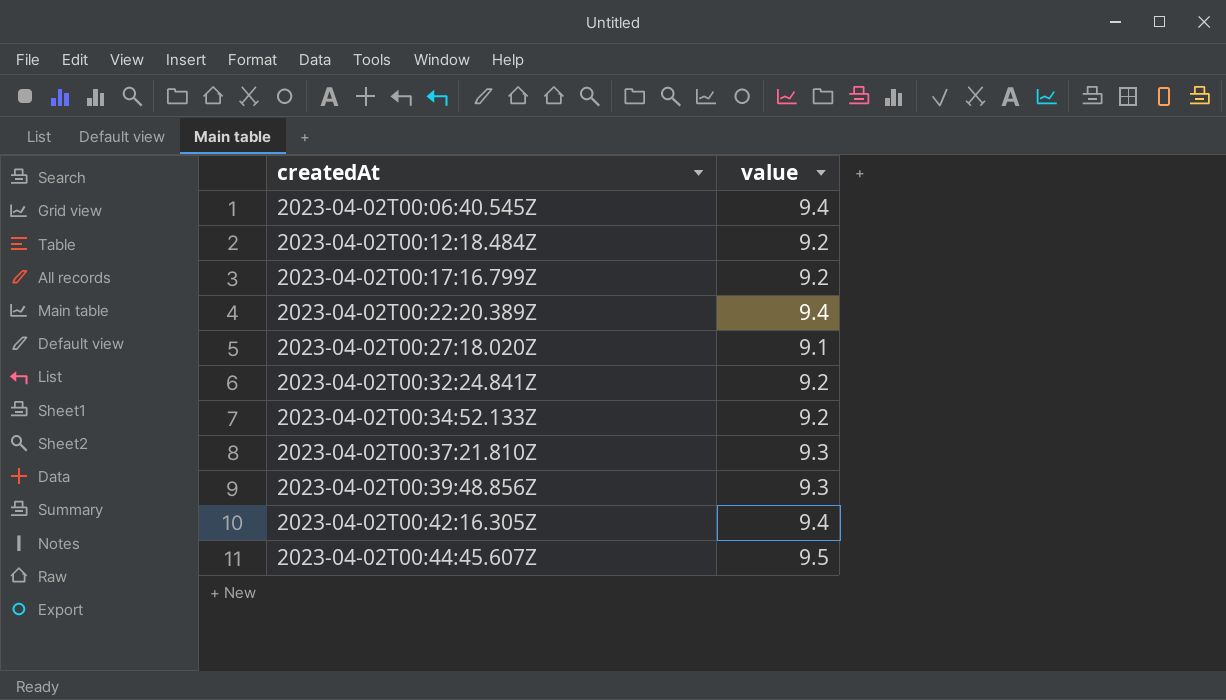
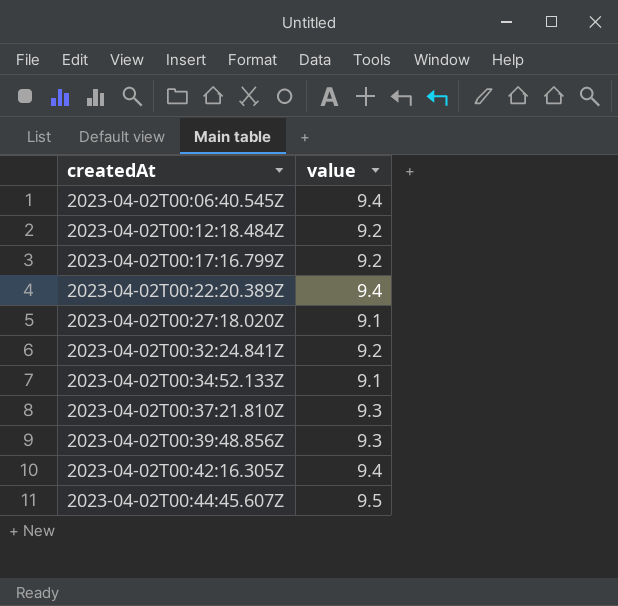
2023-04-02T00:34:52.133Z | value: 9.2 -> 9.1

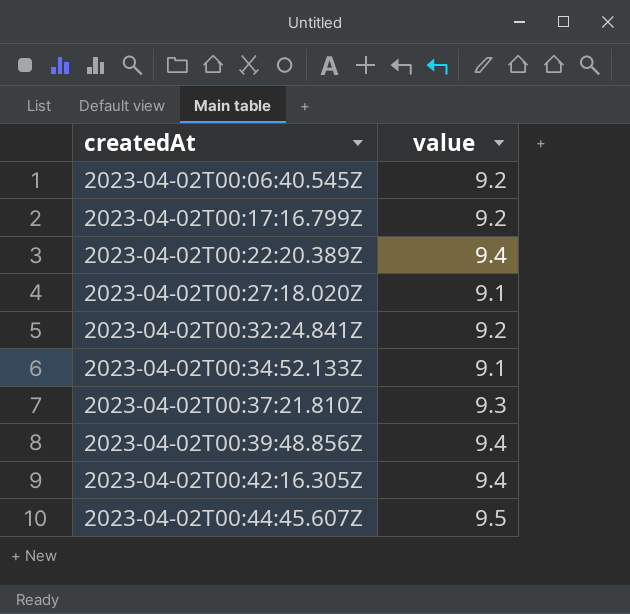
row 2023-04-02T00:12:18.484Z: 9.2 -> none
2023-04-02T00:06:40.545Z | value: 9.4 -> 9.2
2023-04-02T00:39:48.856Z | value: 9.3 -> 9.4

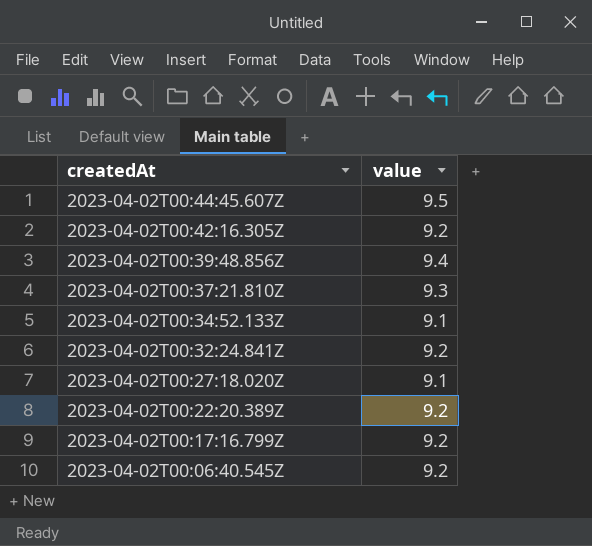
row order: createdAt ascending -> createdAt descending
2023-04-02T00:42:16.305Z | value: 9.4 -> 9.2
2023-04-02T00:22:20.389Z | value: 9.4 -> 9.2

